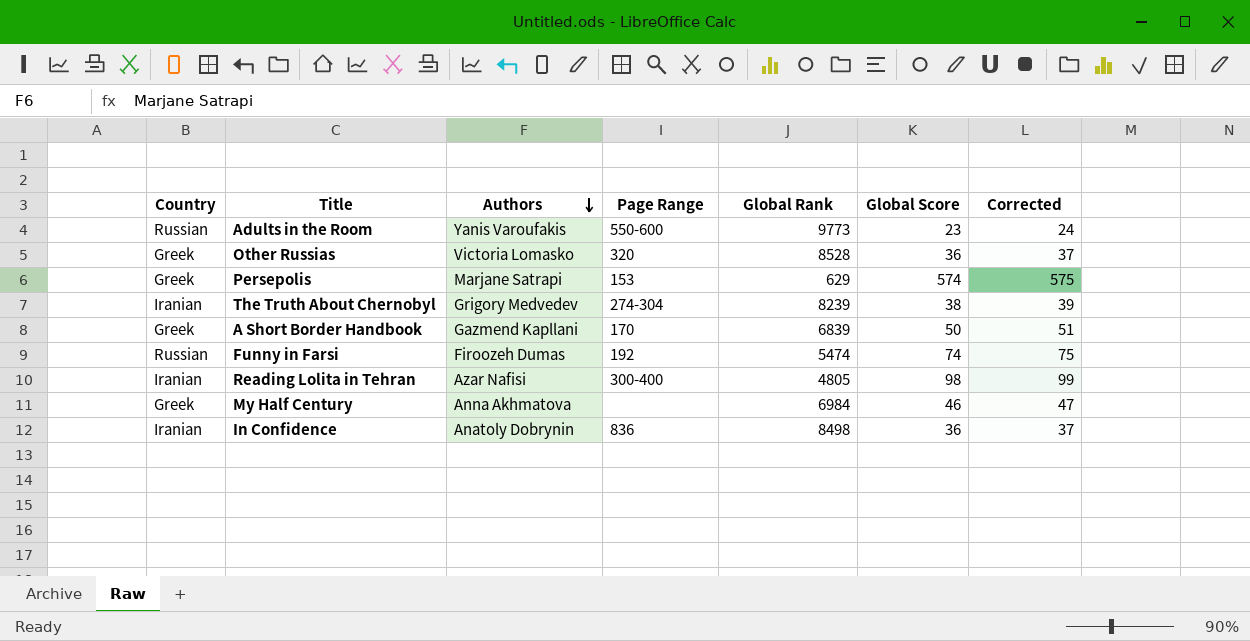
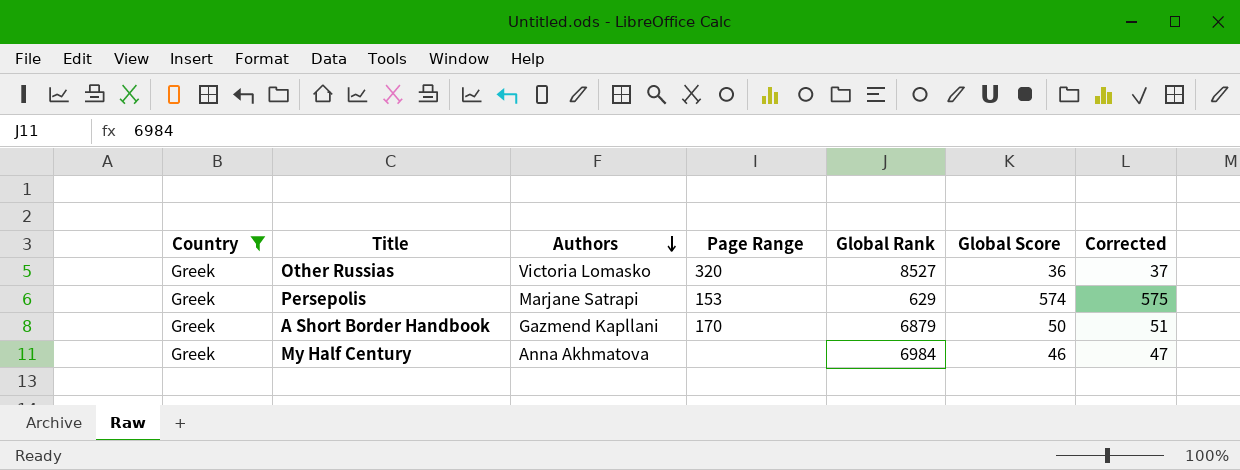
filter: none -> Country = Greek
Other Russias | Global Rank: 8528 -> 8527
A Short Border Handbook | Global Rank: 6839 -> 6879

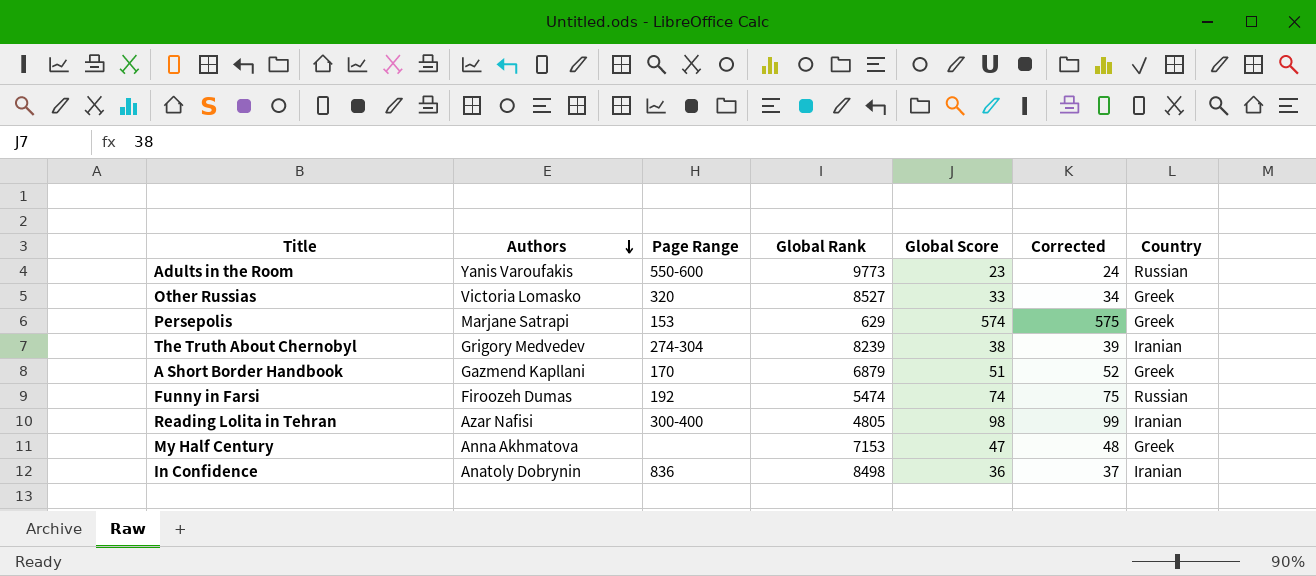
filter: Country = Greek -> none
column Country | position: 1 -> 7
Other Russias | Global Score: 36 -> 33
Other Russias | Corrected: 37 -> 34
A Short Border Handbook | Global Score: 50 -> 51
A Short Border Handbook | Corrected: 51 -> 52
My Half Century | Global Rank: 6984 -> 7153
My Half Century | Global Score: 46 -> 47
My Half Century | Corrected: 47 -> 48

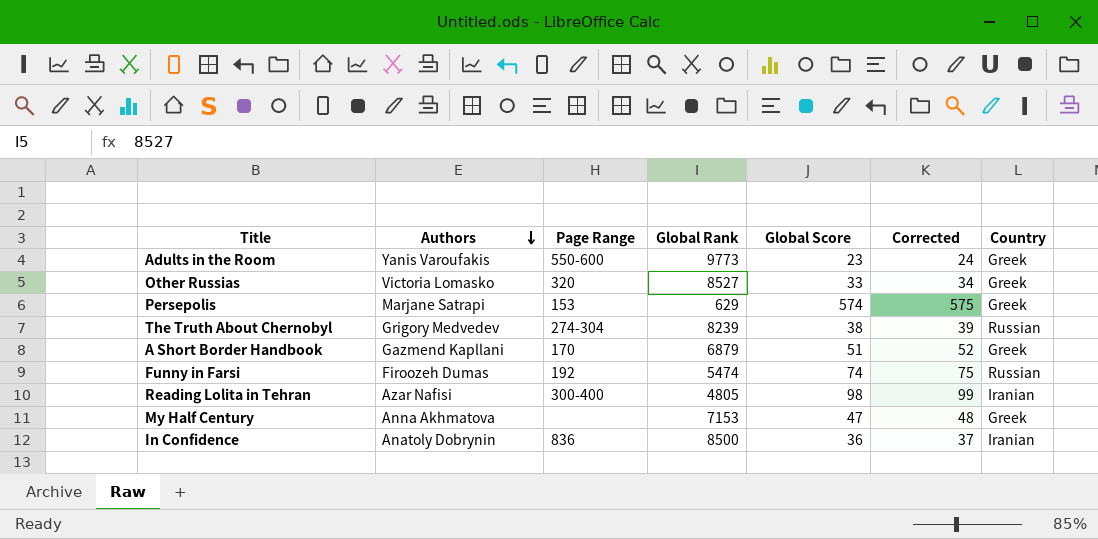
Adults in the Room | Country: Russian -> Greek
The Truth About Chernobyl | Country: Iranian -> Russian
In Confidence | Global Rank: 8498 -> 8500

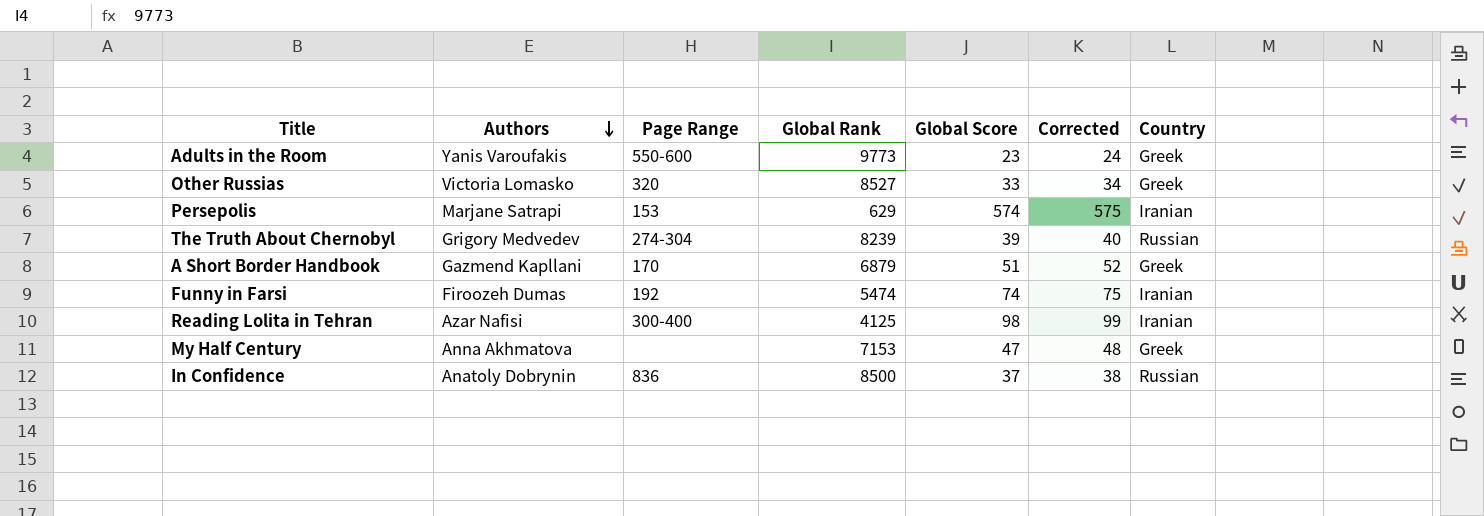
Persepolis | Country: Greek -> Iranian
The Truth About Chernobyl | Global Score: 38 -> 39
The Truth About Chernobyl | Corrected: 39 -> 40
Funny in Farsi | Country: Russian -> Iranian
Reading Lolita in Tehran | Global Rank: 4805 -> 4125
In Confidence | Global Score: 36 -> 37
In Confidence | Corrected: 37 -> 38
In Confidence | Country: Iranian -> Russian

